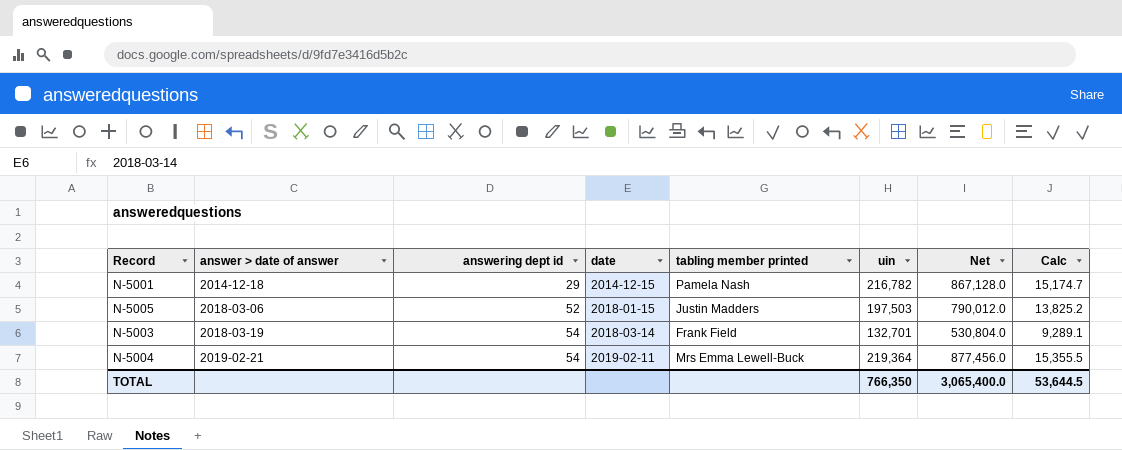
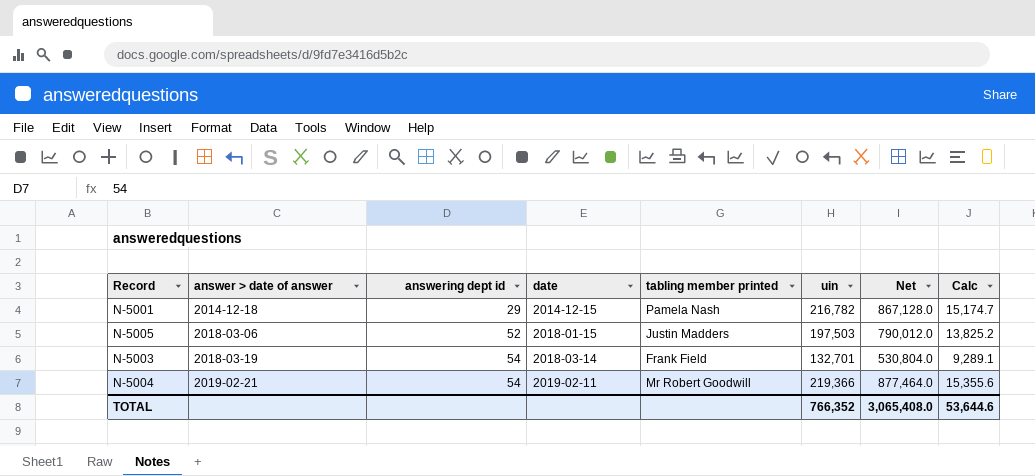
N-5004 | tabling member printed: Mrs Emma Lewell-Buck -> Mr Robert Goodwill
N-5004 | uin: 219,364 -> 219,366
N-5004 | Net: 877,456.0 -> 877,464.0
N-5004 | Calc: 15,355.5 -> 15,355.6
TOTAL | uin: 766,350 -> 766,352
TOTAL | Net: 3,065,400.0 -> 3,065,408.0
TOTAL | Calc: 53,644.5 -> 53,644.6

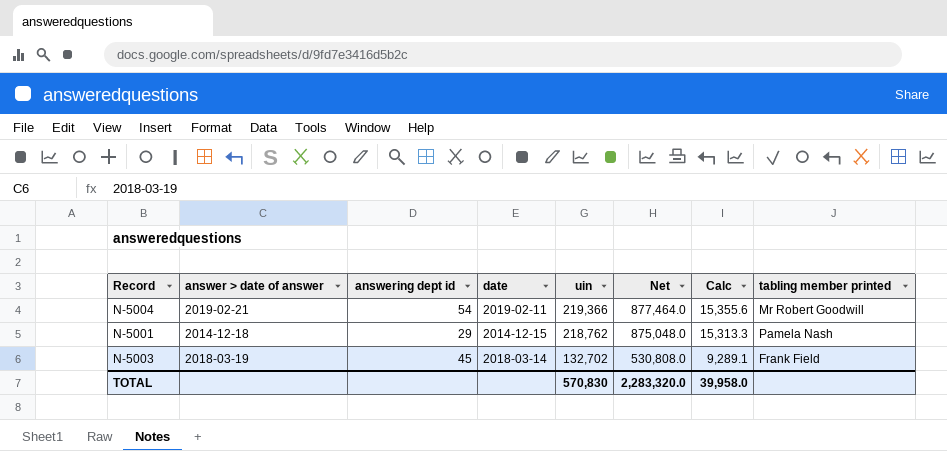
row order: answer > date of answer ascending -> uin descending
column tabling member printed | position: 5 -> 8
row N-5005: 2018-03-06 | 52 | 2018-01-15 | Justin Madders | 197,503 | 790,012.0 | 13,825.2 -> none
N-5001 | uin: 216,782 -> 218,762
N-5001 | Net: 867,128.0 -> 875,048.0
N-5001 | Calc: 15,174.7 -> 15,313.3
N-5003 | answering dept id: 54 -> 45
N-5003 | uin: 132,701 -> 132,702
N-5003 | Net: 530,804.0 -> 530,808.0
TOTAL | uin: 766,352 -> 570,830
TOTAL | Net: 3,065,408.0 -> 2,283,320.0
TOTAL | Calc: 53,644.6 -> 39,958.0

